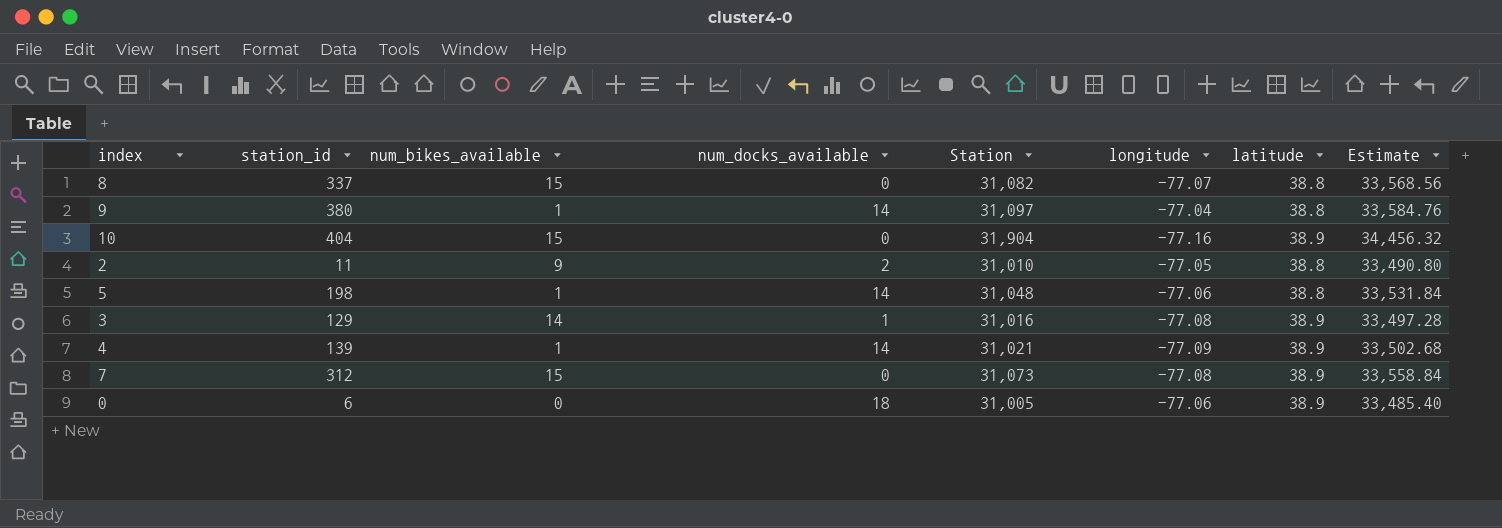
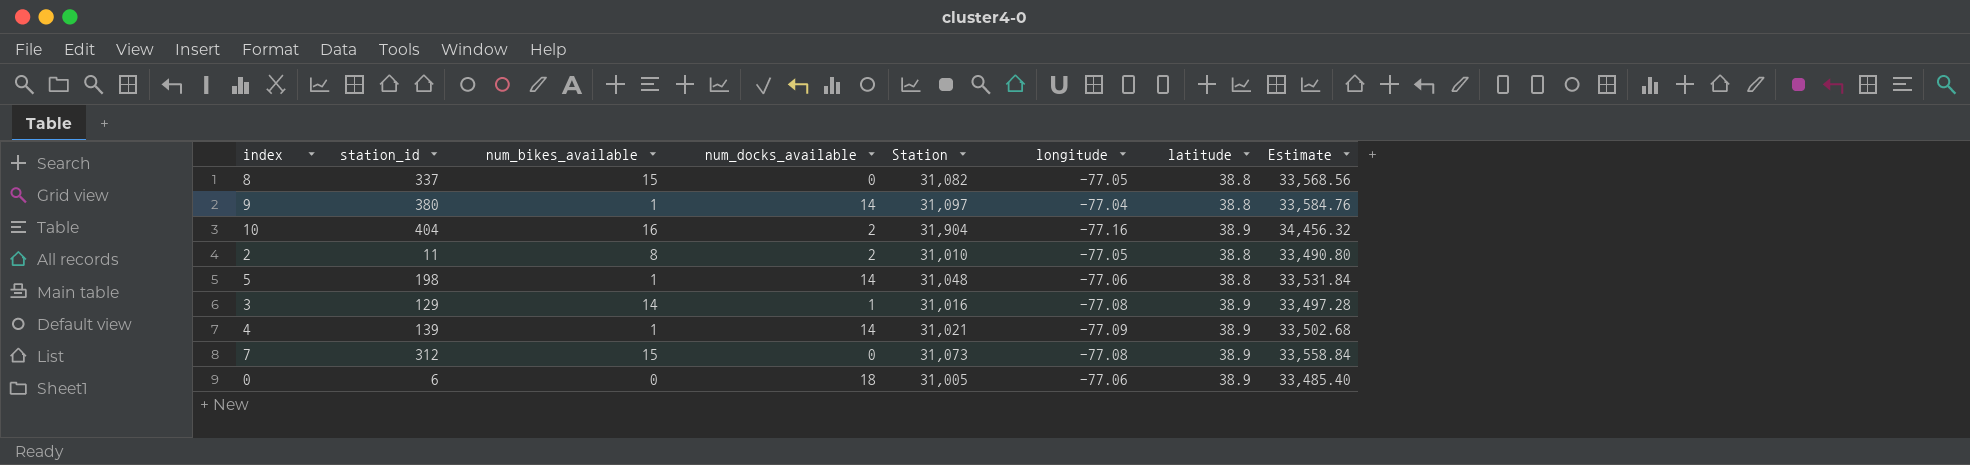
8 | longitude: -77.07 -> -77.05
10 | num_bikes_available: 15 -> 16
10 | num_docks_available: 0 -> 2
2 | num_bikes_available: 9 -> 8

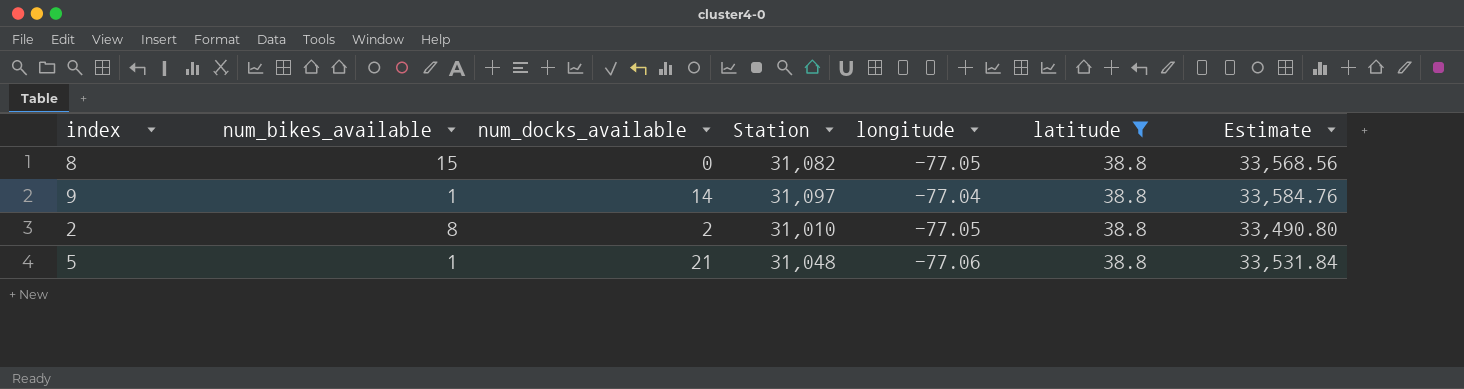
filter: none -> latitude = 38.8
column station_id | position: 2 -> none
5 | num_docks_available: 14 -> 21

